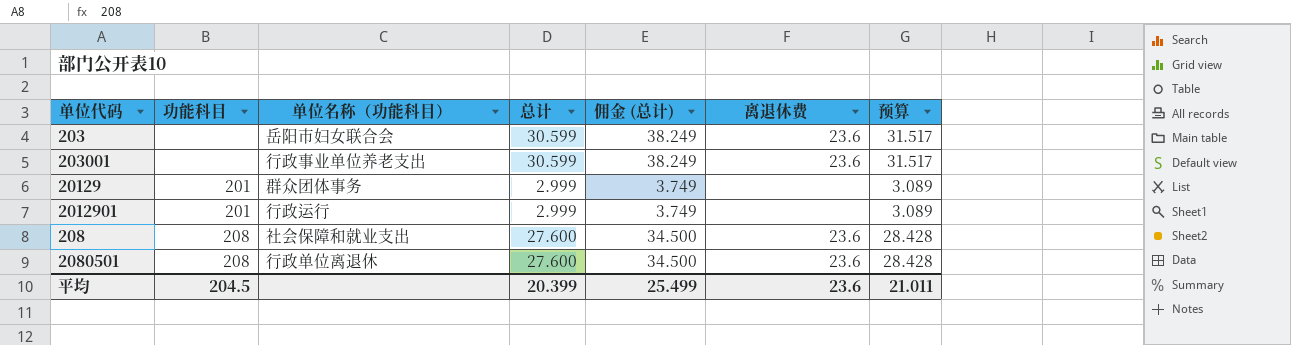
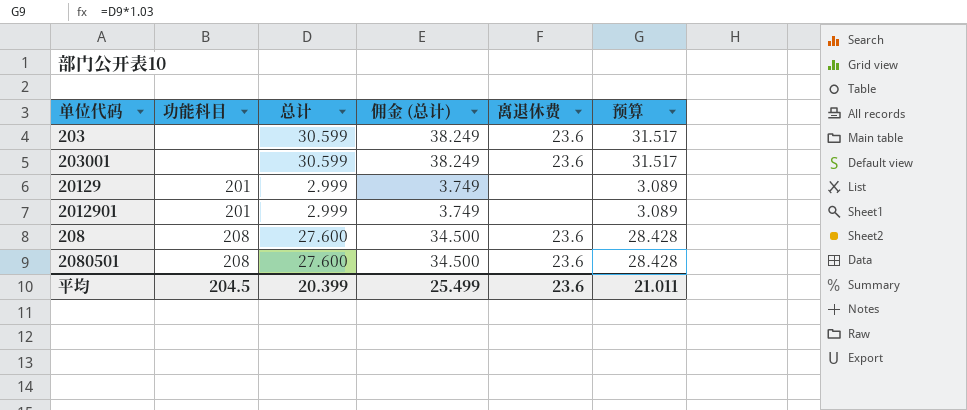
column 单位名称（功能科目） | position: 3 -> none

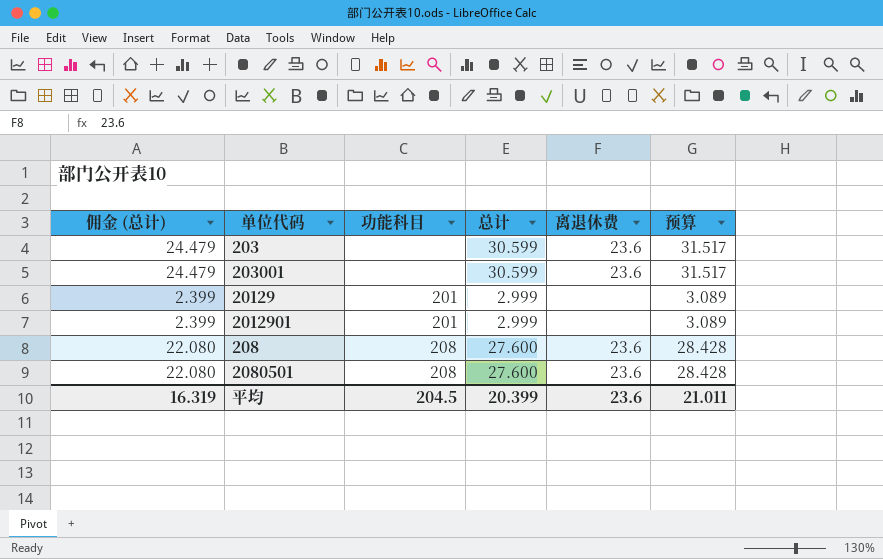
column 佣金 (总计) | formula: [总计] * 1.25 -> [总计] * 0.8
column 佣金 (总计) | position: 4 -> 1
平均 | 佣金 (总计): 25.499 -> 16.319

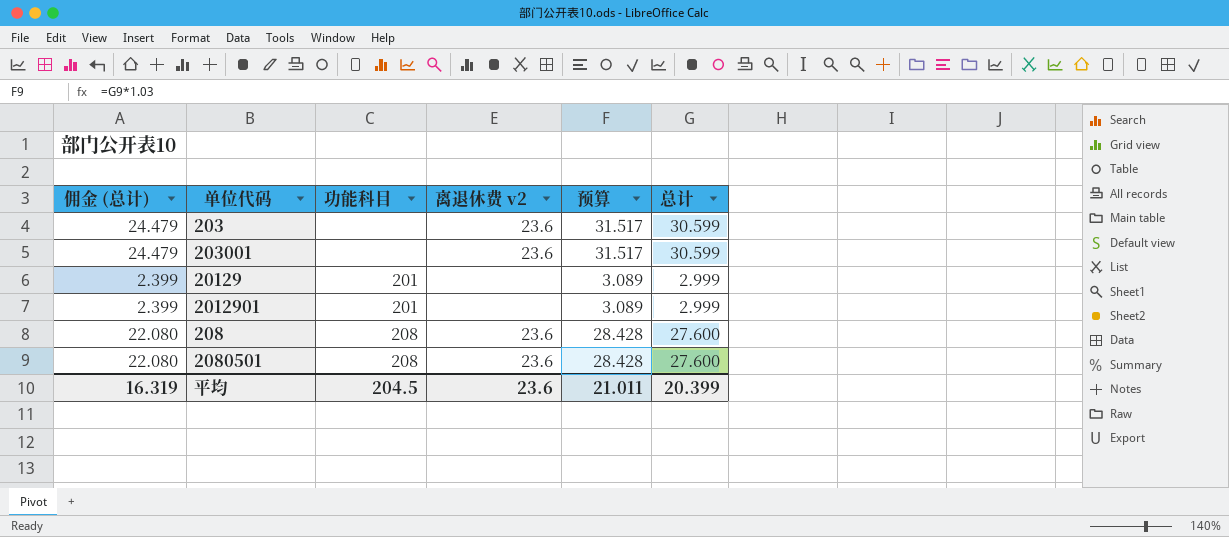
column name: 离退休费 -> 离退休费 v2
column 总计 | position: 4 -> 6

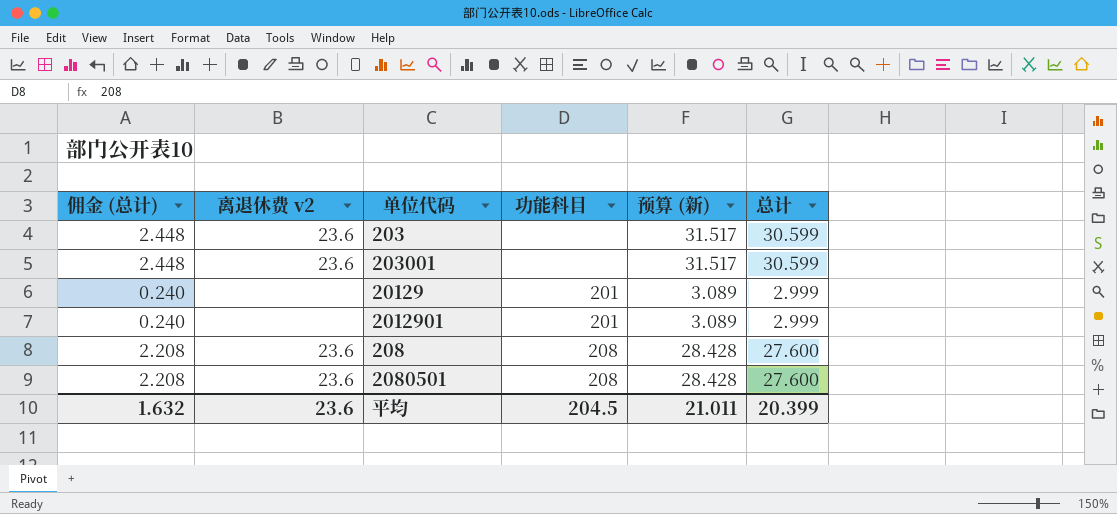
column 佣金 (总计) | formula: [总计] * 0.8 -> [总计] * 0.08
column 离退休费 v2 | position: 4 -> 2
column name: 预算 -> 预算 (新)
平均 | 佣金 (总计): 16.319 -> 1.632

